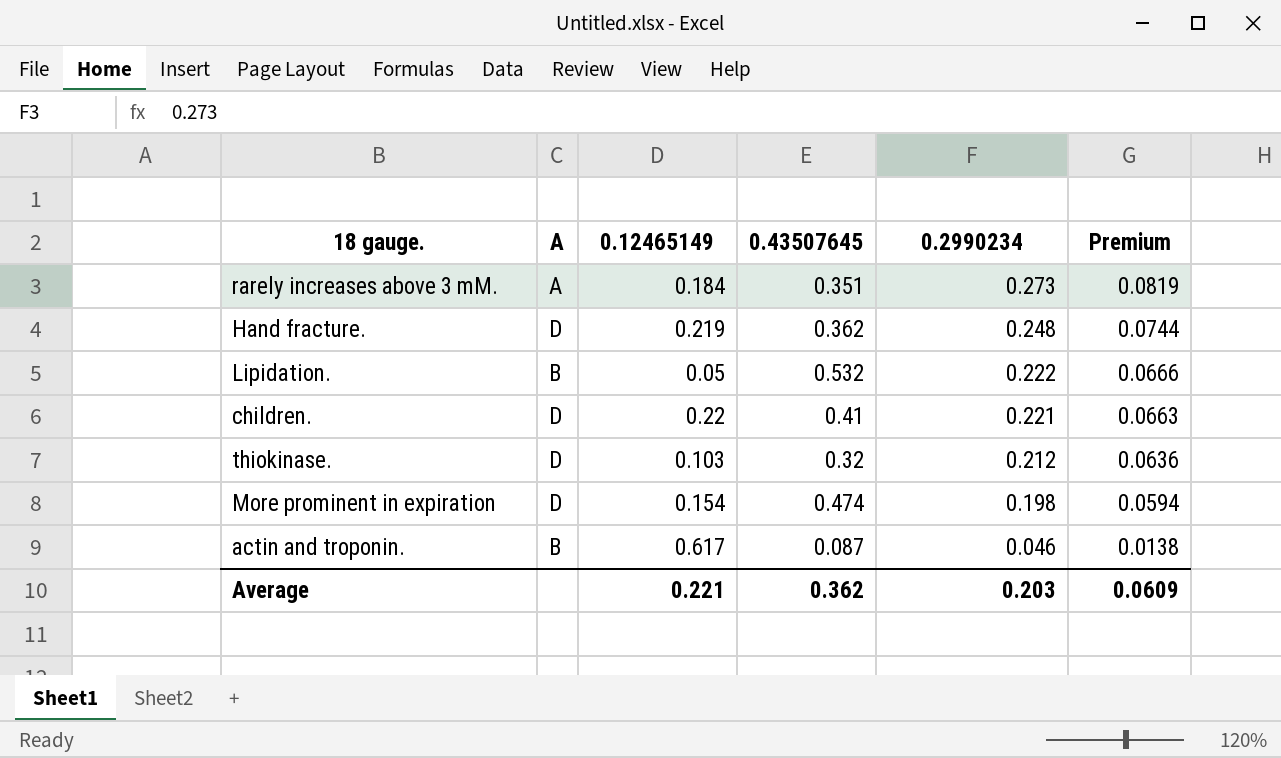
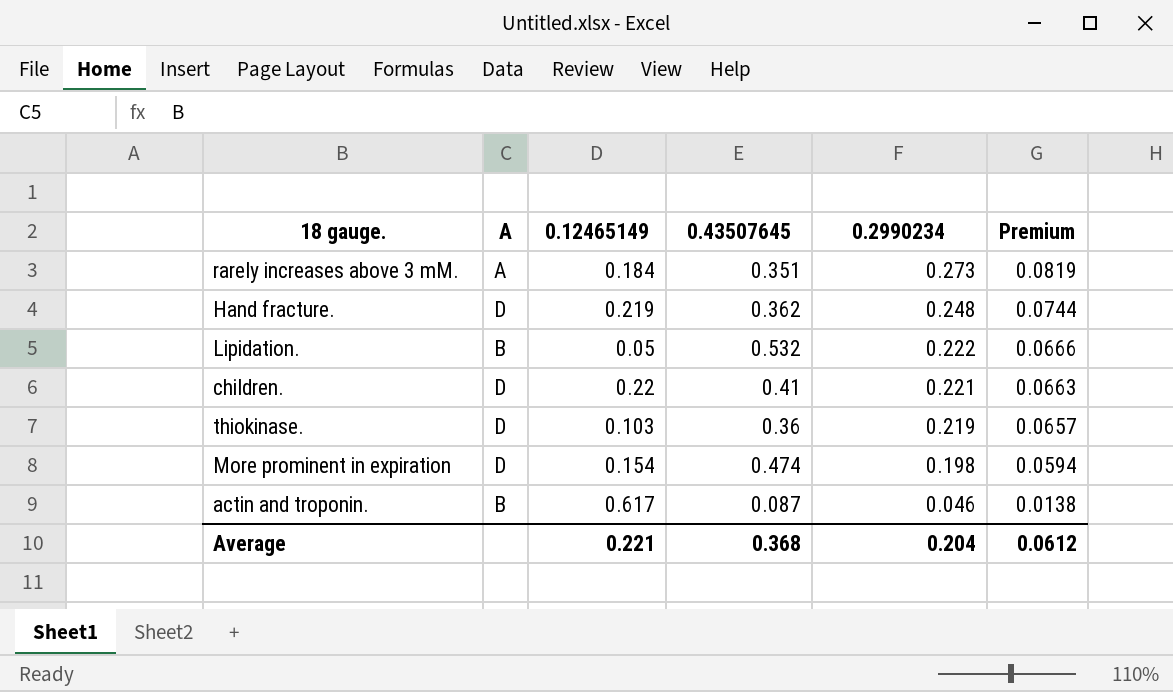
thiokinase. | 0.43507645: 0.32 -> 0.36
thiokinase. | 0.2990234: 0.212 -> 0.219
thiokinase. | Premium: 0.0636 -> 0.0657
Average | 0.43507645: 0.362 -> 0.368
Average | 0.2990234: 0.203 -> 0.204
Average | Premium: 0.0609 -> 0.0612

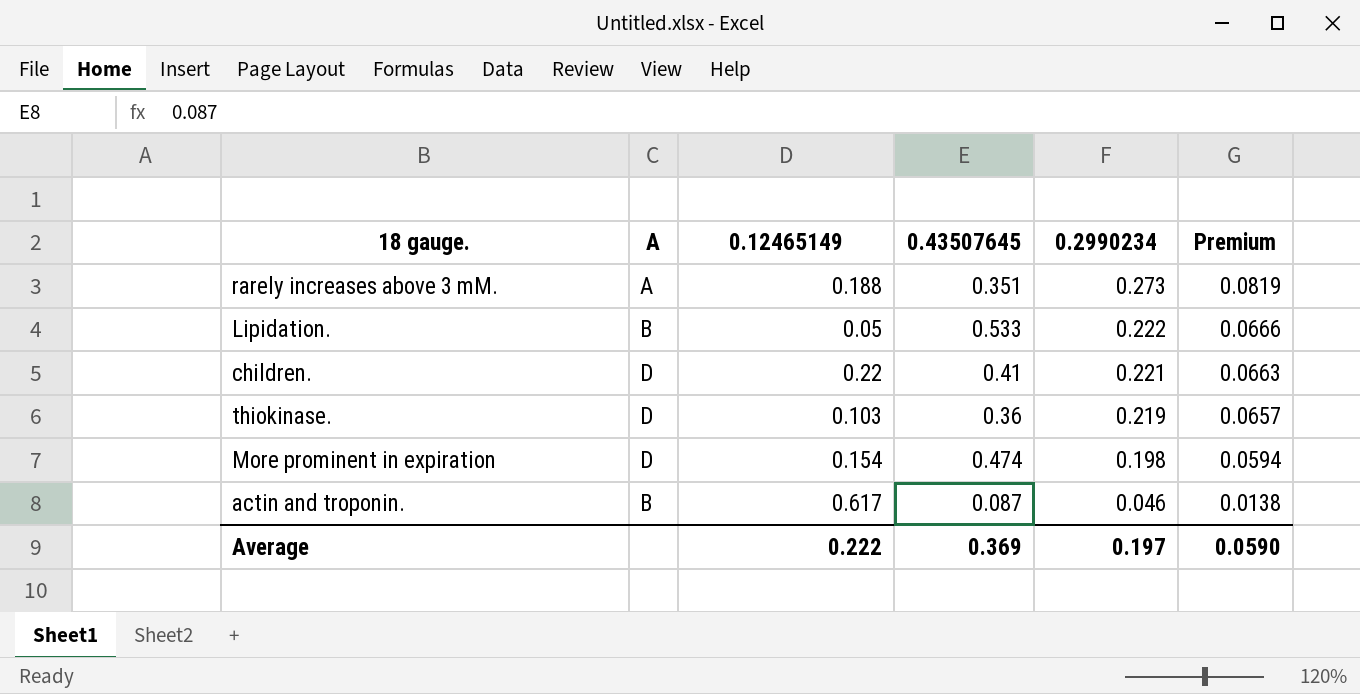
row Hand fracture.: D | 0.219 | 0.362 | 0.248 | 0.0744 -> none
rarely increases above 3 mM. | 0.12465149: 0.184 -> 0.188
Lipidation. | 0.43507645: 0.532 -> 0.533
Average | 0.12465149: 0.221 -> 0.222
Average | 0.43507645: 0.368 -> 0.369
Average | 0.2990234: 0.204 -> 0.197
Average | Premium: 0.0612 -> 0.0590

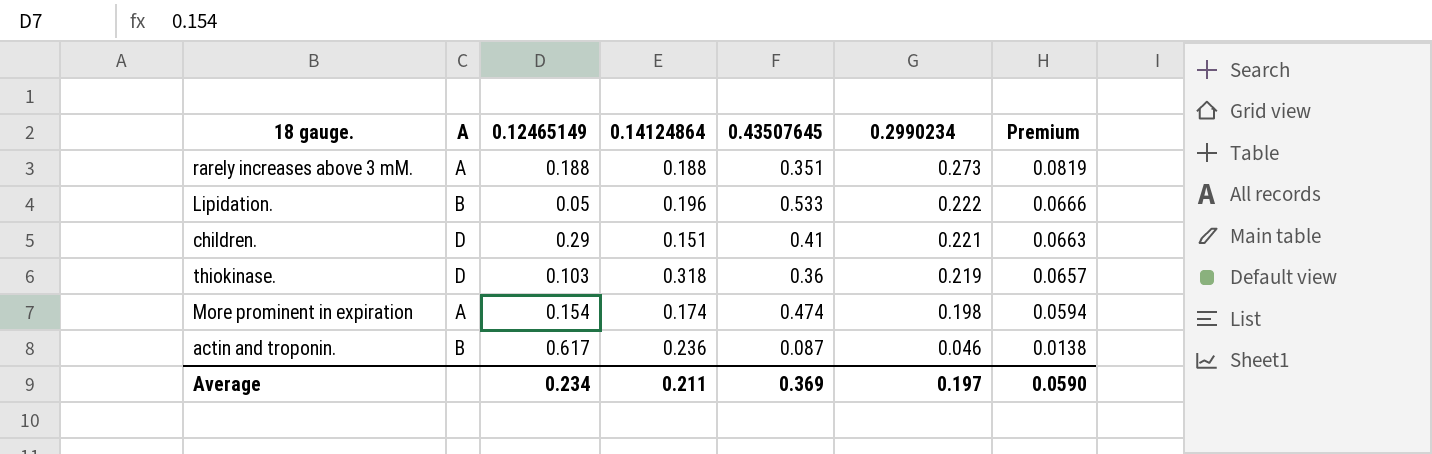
column 0.14124864 | position: none -> 4
children. | 0.12465149: 0.22 -> 0.29
More prominent in expiration | A: D -> A
Average | 0.12465149: 0.222 -> 0.234

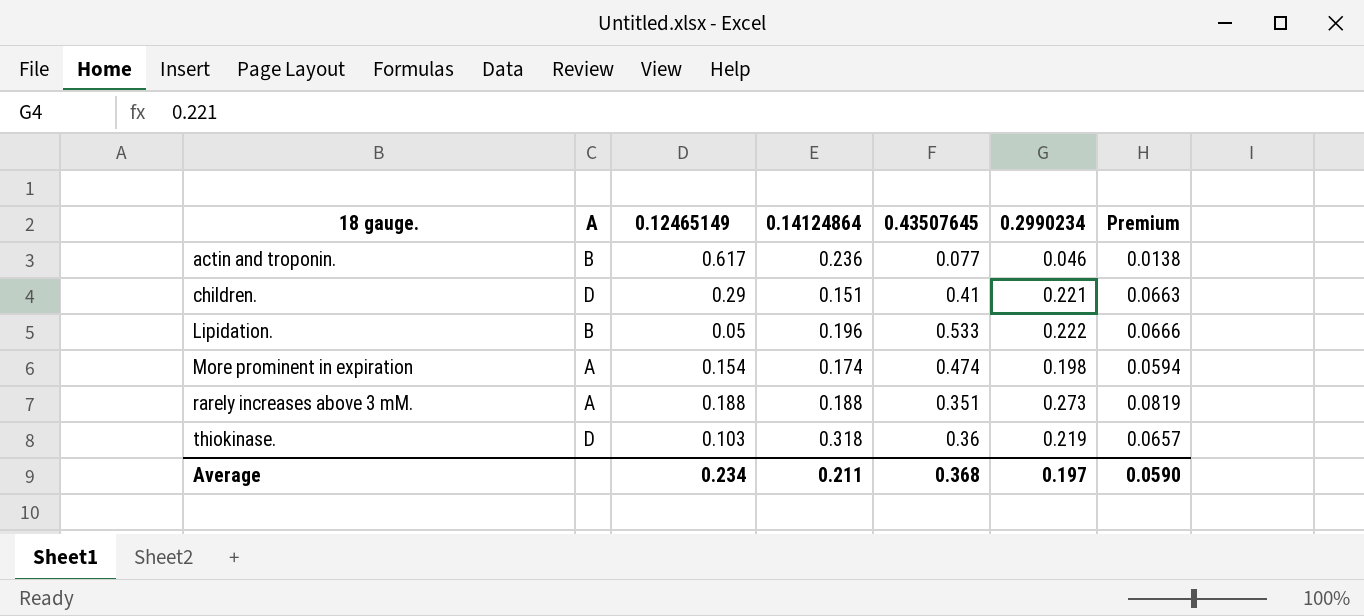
row order: 0.2990234 descending -> 18 gauge. ascending
actin and troponin. | 0.43507645: 0.087 -> 0.077
Average | 0.43507645: 0.369 -> 0.368

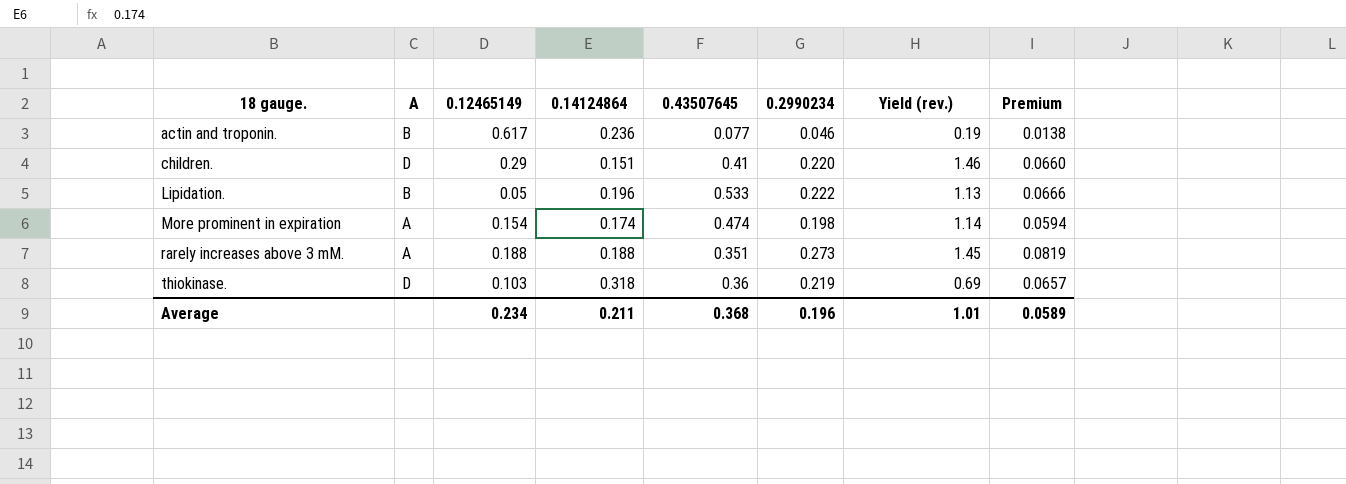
column Yield (rev.) | formula: none -> [0.2990234] / [0.14124864]
children. | 0.2990234: 0.221 -> 0.220
children. | Premium: 0.0663 -> 0.0660
Average | 0.2990234: 0.197 -> 0.196
Average | Premium: 0.0590 -> 0.0589

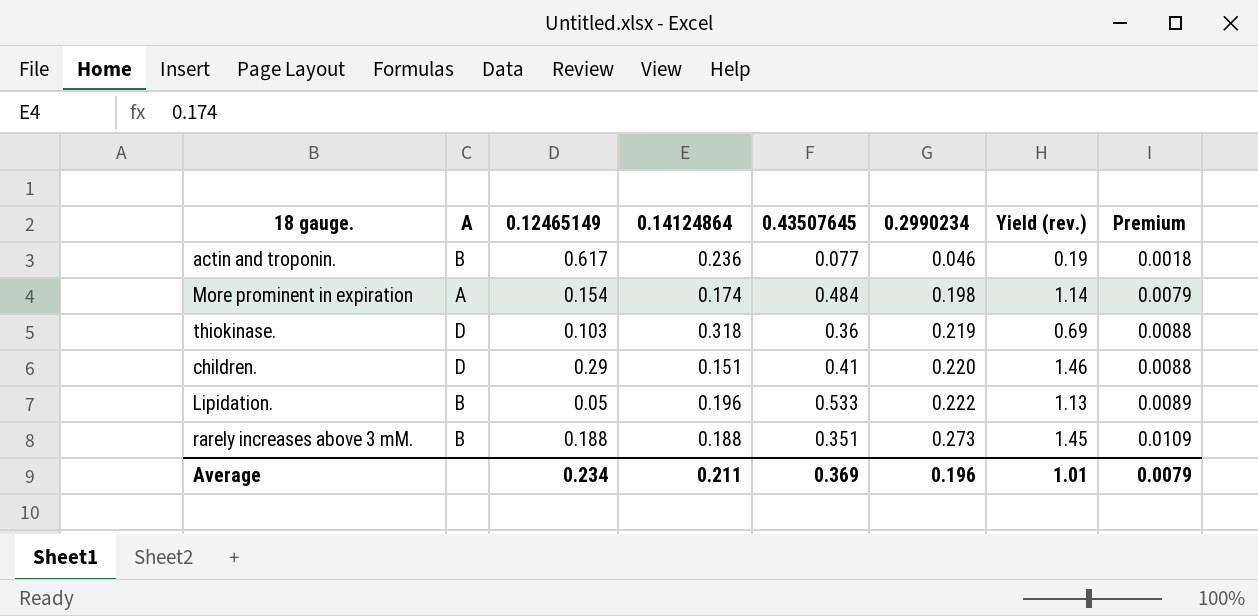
row order: 18 gauge. ascending -> 0.2990234 ascending
column Premium | formula: [0.2990234] * 0.3 -> [0.2990234] * 0.04
More prominent in expiration | 0.43507645: 0.474 -> 0.484
rarely increases above 3 mM. | A: A -> B
Average | 0.43507645: 0.368 -> 0.369
Average | Premium: 0.0589 -> 0.0079

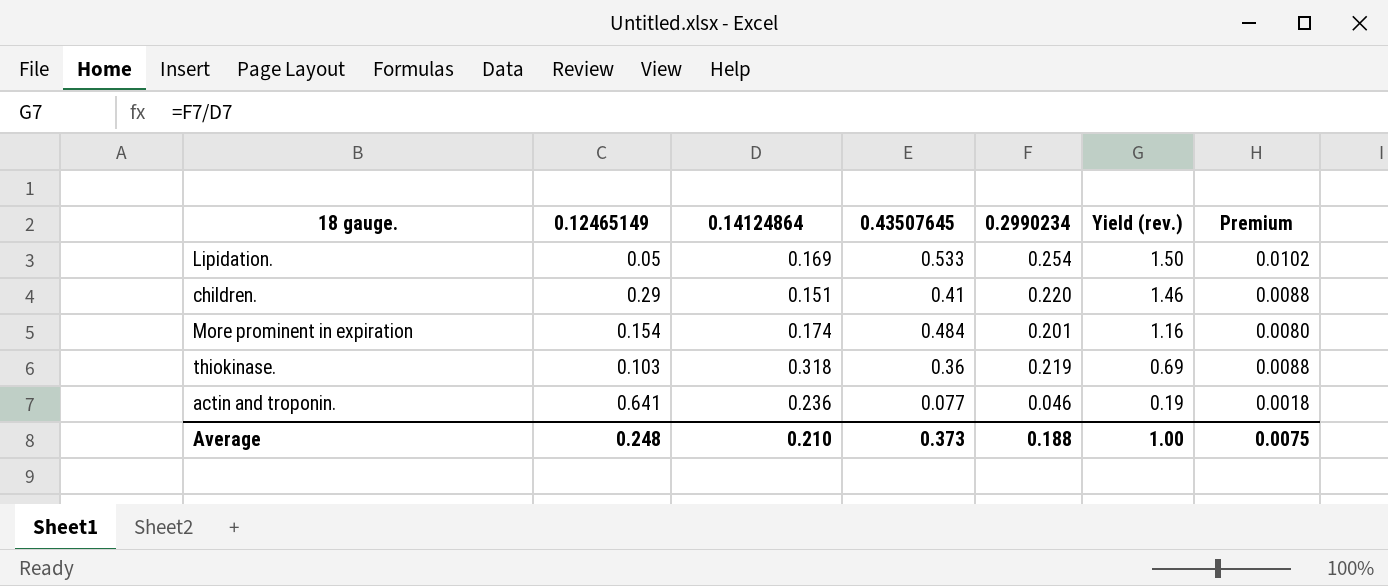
row order: 0.2990234 ascending -> Yield (rev.) descending
column A | position: 2 -> none
row rarely increases above 3 mM.: B | 0.188 | 0.188 | 0.351 | 0.273 | 1.45 | 0.0109 -> none
Lipidation. | 0.14124864: 0.196 -> 0.169
Lipidation. | 0.2990234: 0.222 -> 0.254
Lipidation. | Yield (rev.): 1.13 -> 1.50
Lipidation. | Premium: 0.0089 -> 0.0102
More prominent in expiration | 0.2990234: 0.198 -> 0.201
More prominent in expiration | Yield (rev.): 1.14 -> 1.16
More prominent in expiration | Premium: 0.0079 -> 0.0080
actin and troponin. | 0.12465149: 0.617 -> 0.641
Average | 0.12465149: 0.234 -> 0.248
Average | 0.14124864: 0.211 -> 0.210
Average | 0.43507645: 0.369 -> 0.373
Average | 0.2990234: 0.196 -> 0.188
Average | Yield (rev.): 1.01 -> 1.00
Average | Premium: 0.0079 -> 0.0075

